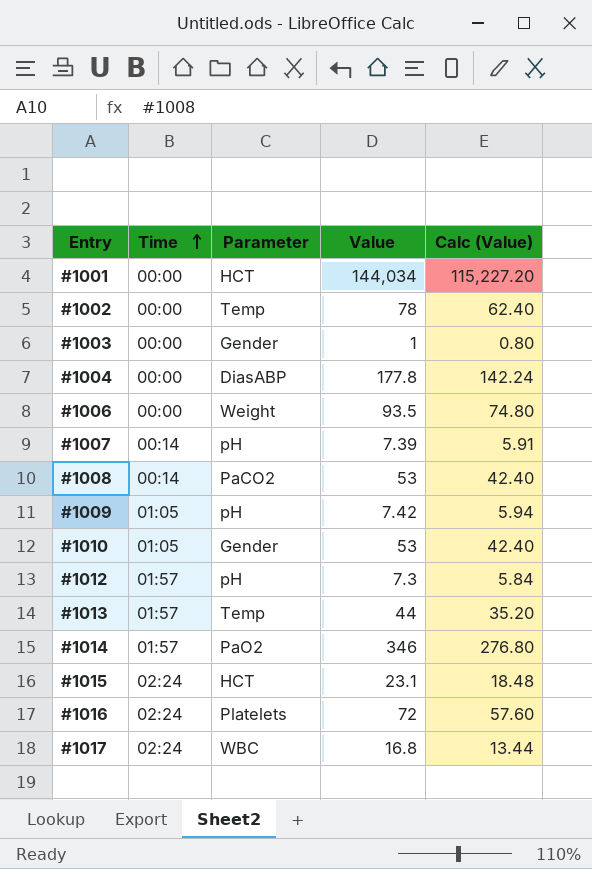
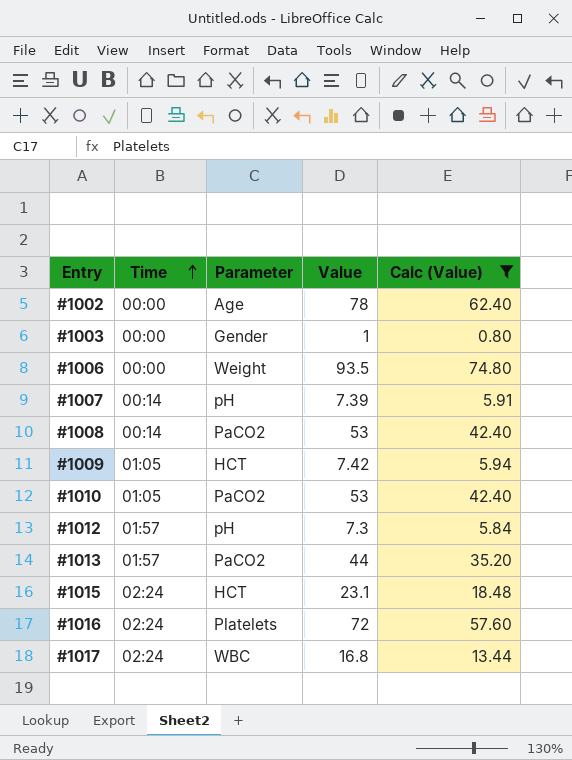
filter: none -> Calc (Value) <= 74.80
#1002 | Parameter: Temp -> Age
#1009 | Parameter: pH -> HCT
#1010 | Parameter: Gender -> PaCO2
#1013 | Parameter: Temp -> PaCO2

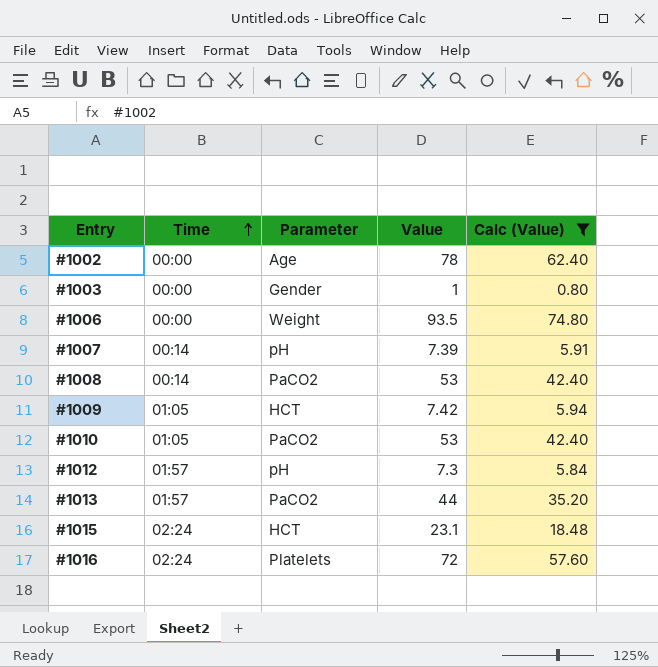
row #1017: 02:24 | WBC | 16.8 | 13.44 -> none

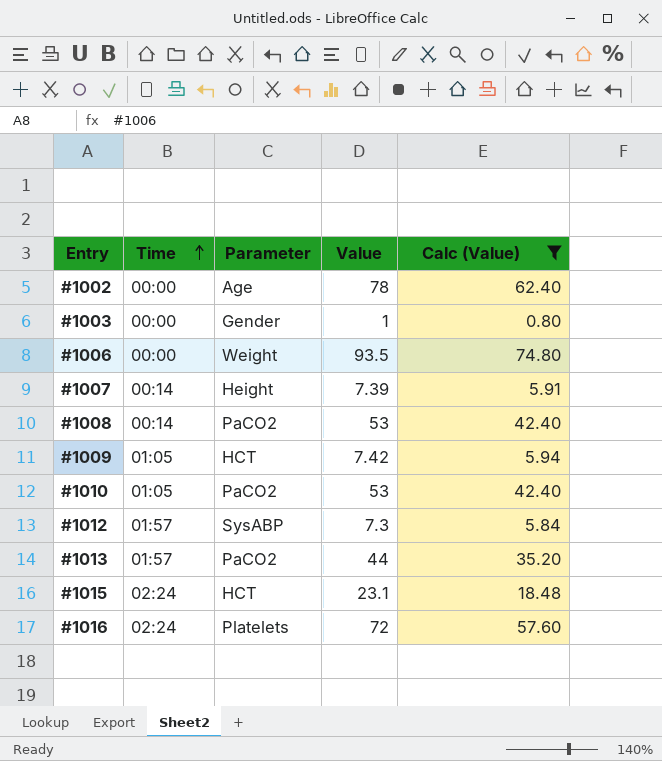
#1007 | Parameter: pH -> Height
#1012 | Parameter: pH -> SysABP

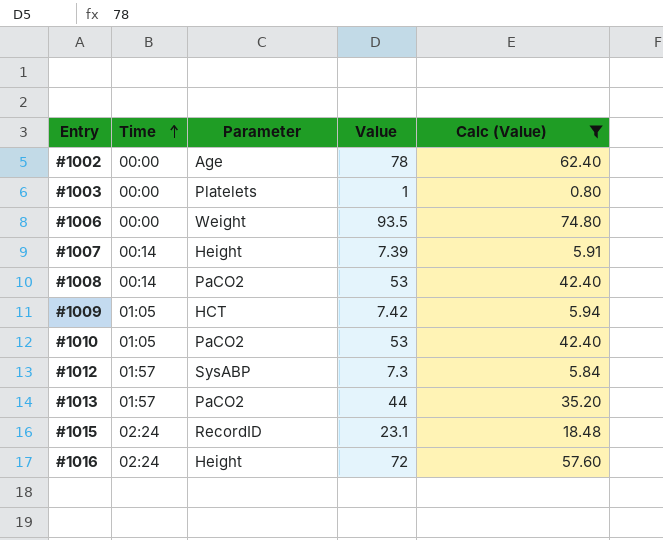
#1003 | Parameter: Gender -> Platelets
#1015 | Parameter: HCT -> RecordID
#1016 | Parameter: Platelets -> Height

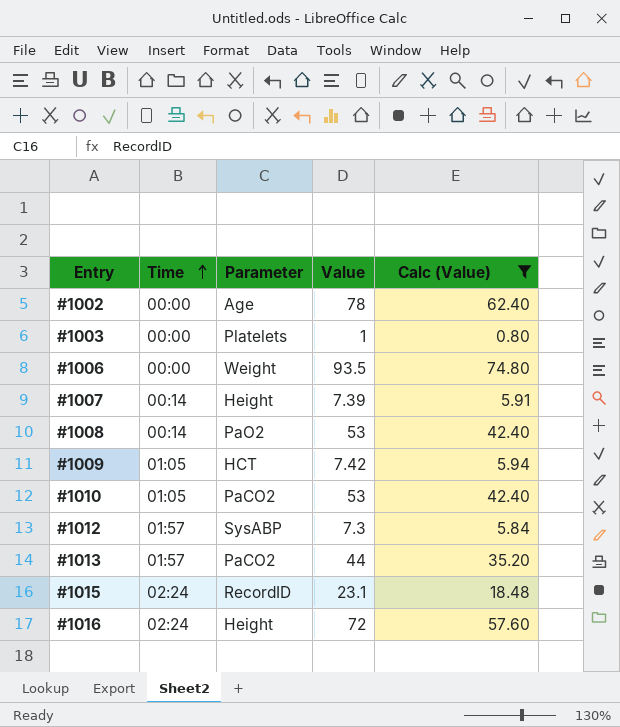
#1008 | Parameter: PaCO2 -> PaO2

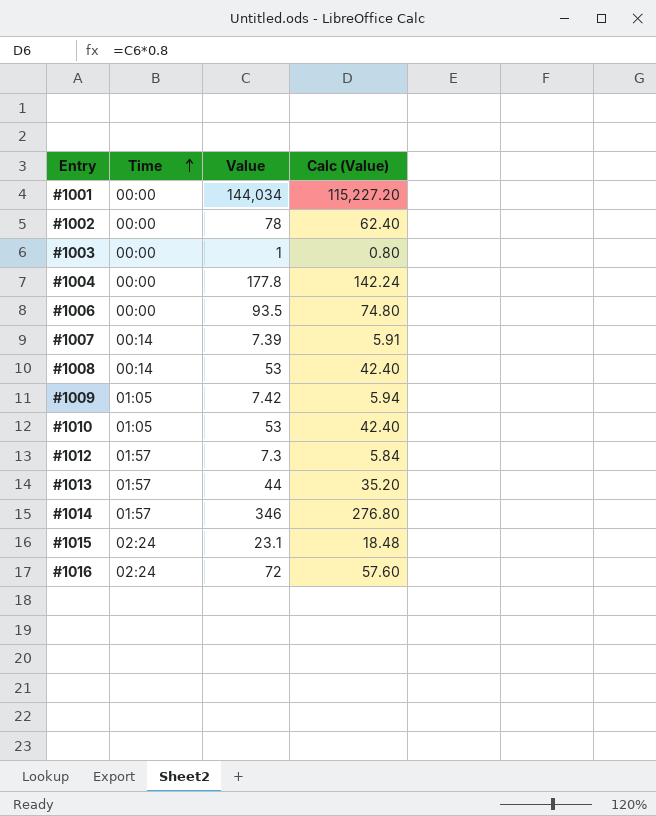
filter: Calc (Value) <= 74.80 -> none
column Parameter | position: 3 -> none

